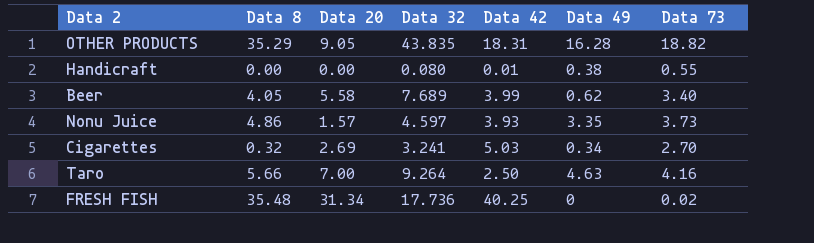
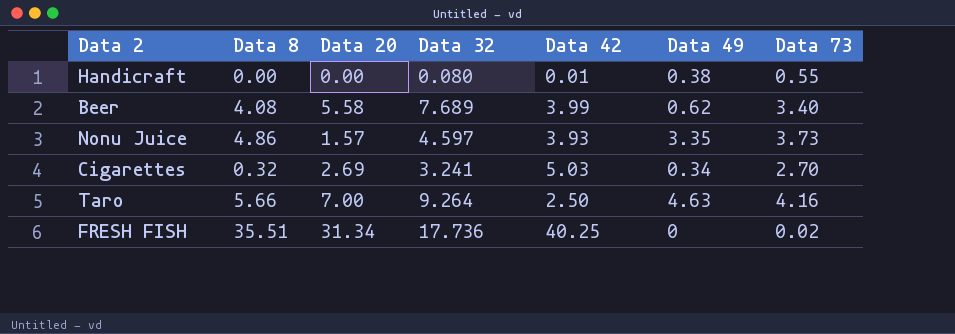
row OTHER PRODUCTS: 35.29 | 9.05 | 43.835 | 18.31 | 16.28 | 18.82 -> none
Beer | Data 8: 4.05 -> 4.08
FRESH FISH | Data 8: 35.48 -> 35.51

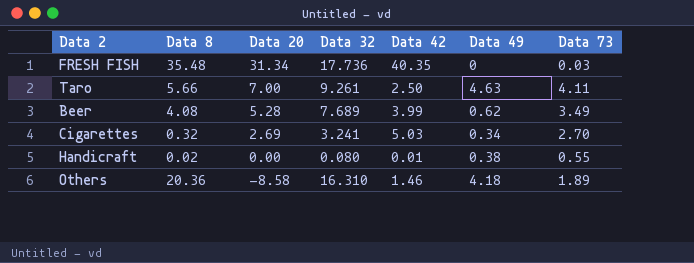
row order: none -> Data 20 descending
row Nonu Juice: 4.86 | 1.57 | 4.597 | 3.93 | 3.35 | 3.73 -> none
FRESH FISH | Data 8: 35.51 -> 35.48
FRESH FISH | Data 42: 40.25 -> 40.35
FRESH FISH | Data 73: 0.02 -> 0.03
Taro | Data 32: 9.264 -> 9.261
Taro | Data 73: 4.16 -> 4.11
Beer | Data 20: 5.58 -> 5.28
Beer | Data 73: 3.40 -> 3.49
Handicraft | Data 8: 0.00 -> 0.02
row Others: none -> 20.36 | -8.58 | 16.310 | 1.46 | 4.18 | 1.89

